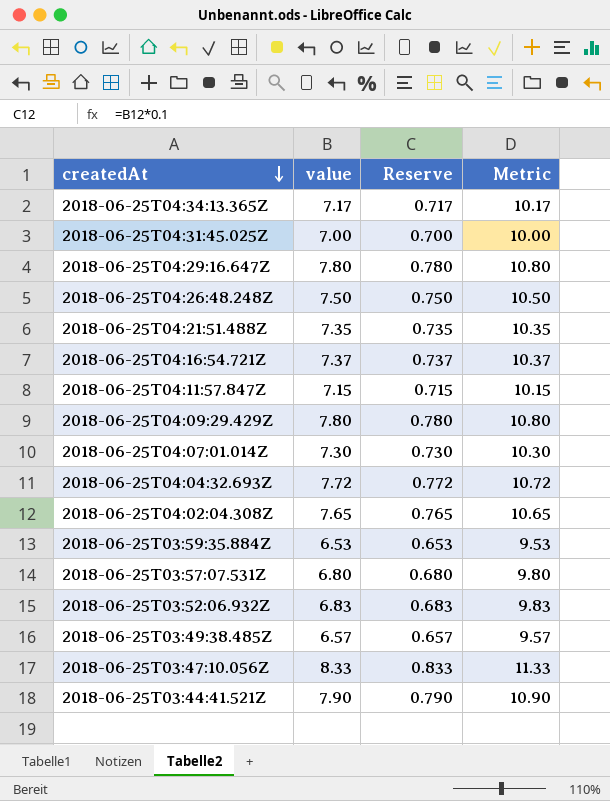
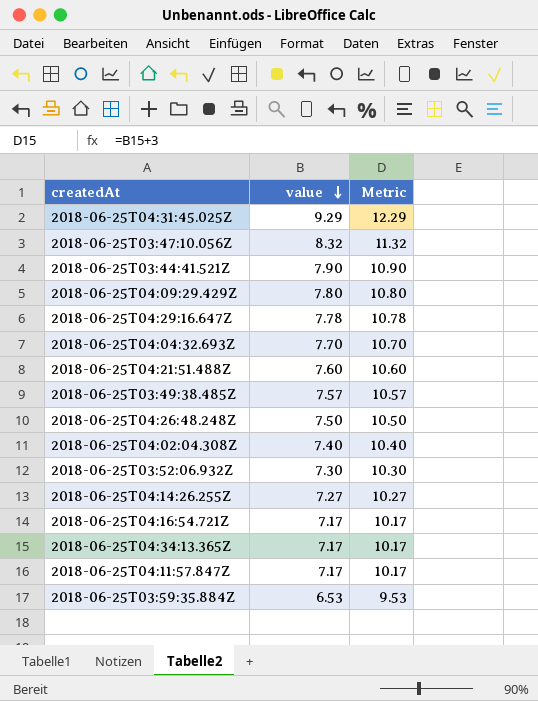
row order: createdAt descending -> value descending
column Reserve | formula: [value] * 0.1 -> none
row 2018-06-25T04:07:01.014Z: 7.30 | 0.730 | 10.30 -> none
row 2018-06-25T03:57:07.531Z: 6.80 | 0.680 | 9.80 -> none
2018-06-25T04:31:45.025Z | value: 7.00 -> 9.29
2018-06-25T04:31:45.025Z | Metric: 10.00 -> 12.29
2018-06-25T03:47:10.056Z | value: 8.33 -> 8.32
2018-06-25T03:47:10.056Z | Metric: 11.33 -> 11.32
2018-06-25T04:29:16.647Z | value: 7.80 -> 7.78
2018-06-25T04:29:16.647Z | Metric: 10.80 -> 10.78
2018-06-25T04:04:32.693Z | value: 7.72 -> 7.70
2018-06-25T04:04:32.693Z | Metric: 10.72 -> 10.70
2018-06-25T04:21:51.488Z | value: 7.35 -> 7.60
2018-06-25T04:21:51.488Z | Metric: 10.35 -> 10.60
2018-06-25T03:49:38.485Z | value: 6.57 -> 7.57
2018-06-25T03:49:38.485Z | Metric: 9.57 -> 10.57
2018-06-25T04:02:04.308Z | value: 7.65 -> 7.40
2018-06-25T04:02:04.308Z | Metric: 10.65 -> 10.40
2018-06-25T03:52:06.932Z | value: 6.83 -> 7.30
2018-06-25T03:52:06.932Z | Metric: 9.83 -> 10.30
row 2018-06-25T04:14:26.255Z: none -> 7.27 | 10.27
2018-06-25T04:16:54.721Z | value: 7.37 -> 7.17
2018-06-25T04:16:54.721Z | Metric: 10.37 -> 10.17
2018-06-25T04:11:57.847Z | value: 7.15 -> 7.17
2018-06-25T04:11:57.847Z | Metric: 10.15 -> 10.17

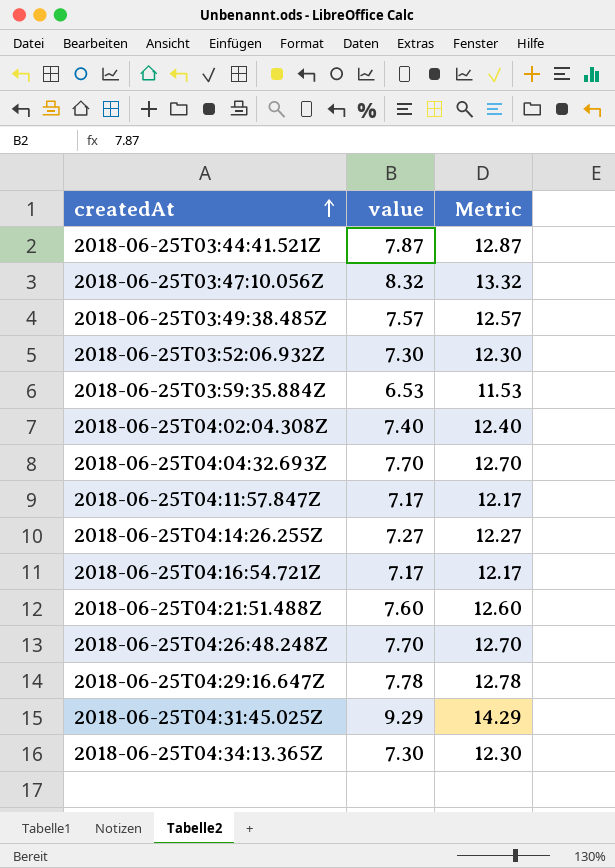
row order: value descending -> createdAt ascending
column Metric | formula: [value] + 3 -> [value] + 5
row 2018-06-25T04:09:29.429Z: 7.80 | 10.80 -> none
2018-06-25T03:44:41.521Z | value: 7.90 -> 7.87
2018-06-25T04:26:48.248Z | value: 7.50 -> 7.70
2018-06-25T04:34:13.365Z | value: 7.17 -> 7.30

